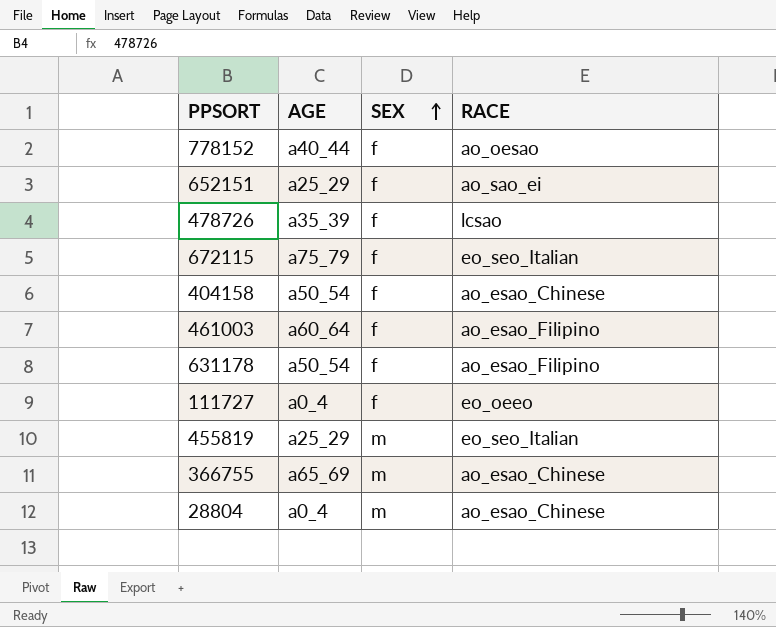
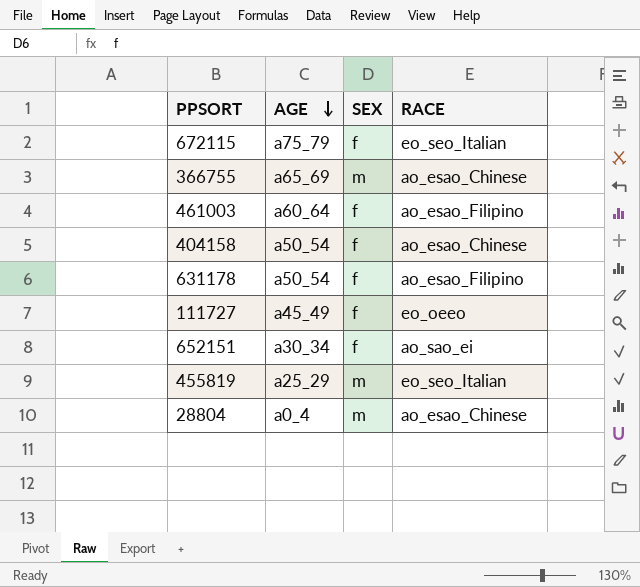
row order: SEX ascending -> AGE descending
row 778152: a40_44 | f | ao_oesao -> none
row 478726: a35_39 | f | lcsao -> none
111727 | AGE: a0_4 -> a45_49
652151 | AGE: a25_29 -> a30_34

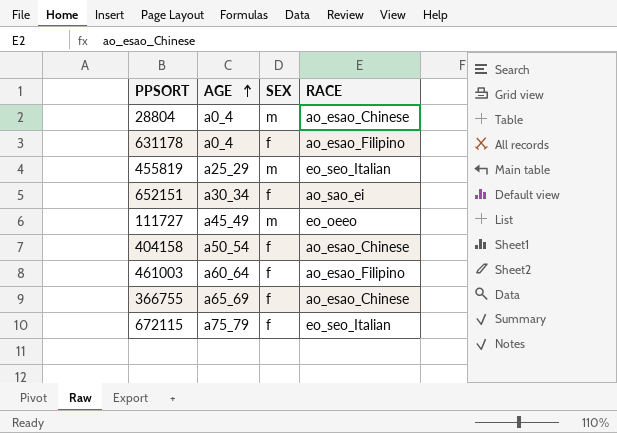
row order: AGE descending -> AGE ascending
631178 | AGE: a50_54 -> a0_4
111727 | SEX: f -> m
366755 | SEX: m -> f

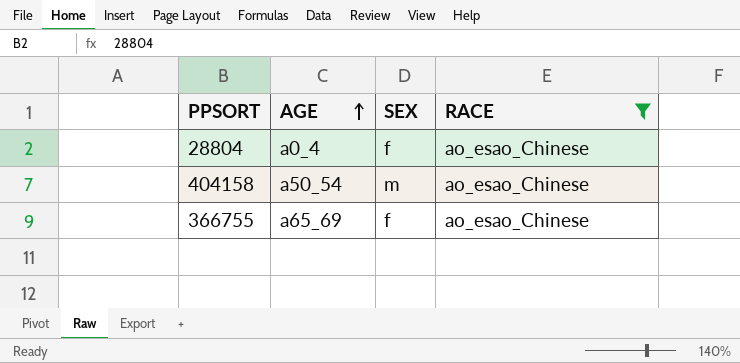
filter: none -> RACE = ao_esao_Chinese
28804 | SEX: m -> f
404158 | SEX: f -> m

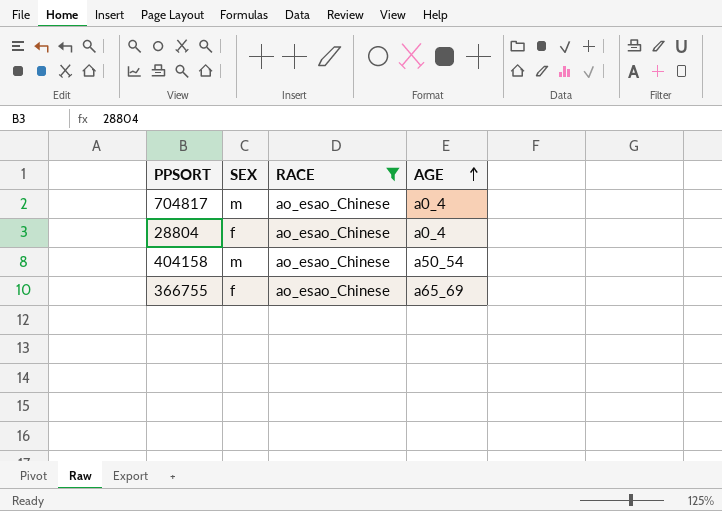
column AGE | position: 2 -> 4
row 704817: none -> m | ao_esao_Chinese | a0_4

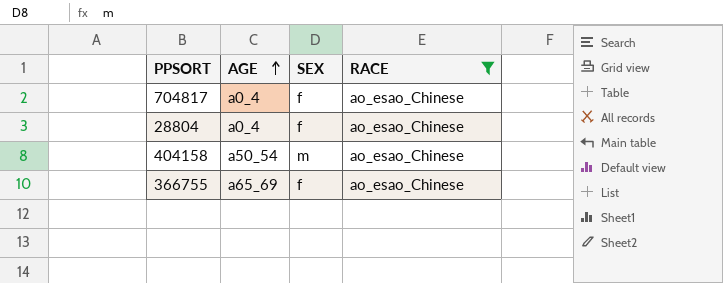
column AGE | position: 4 -> 2
704817 | SEX: m -> f

